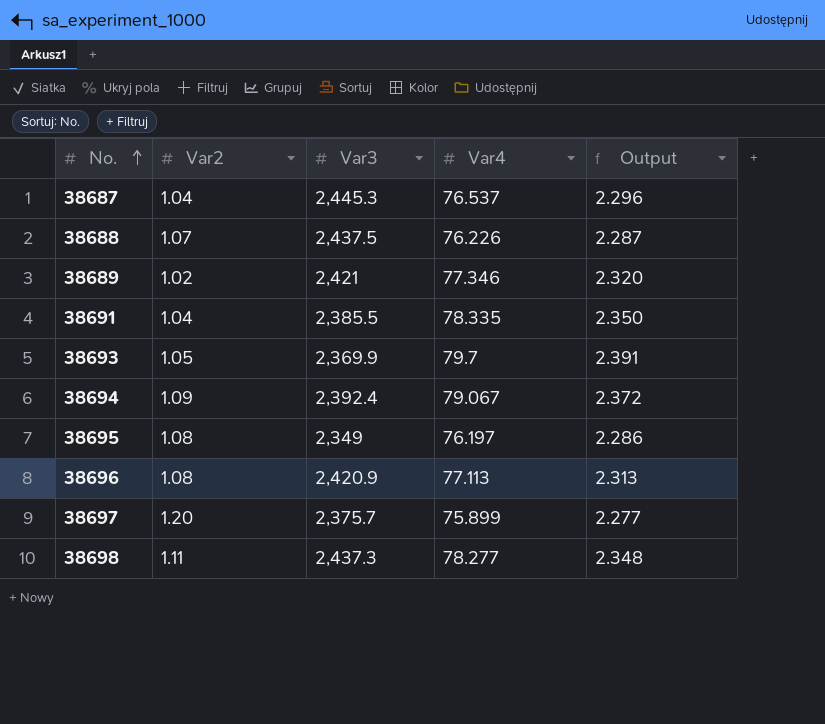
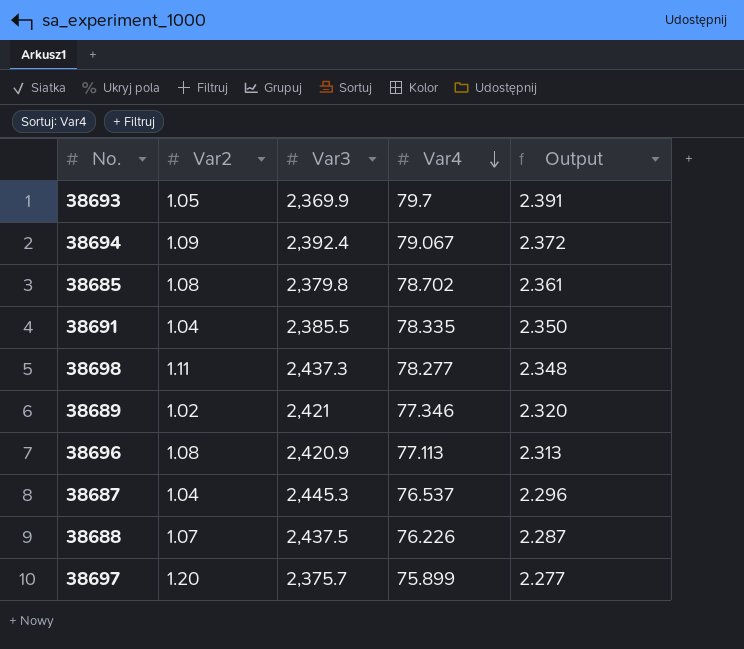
row order: No. ascending -> Var4 descending
row 38695: 1.08 | 2,349 | 76.197 | 2.286 -> none
row 38685: none -> 1.08 | 2,379.8 | 78.702 | 2.361

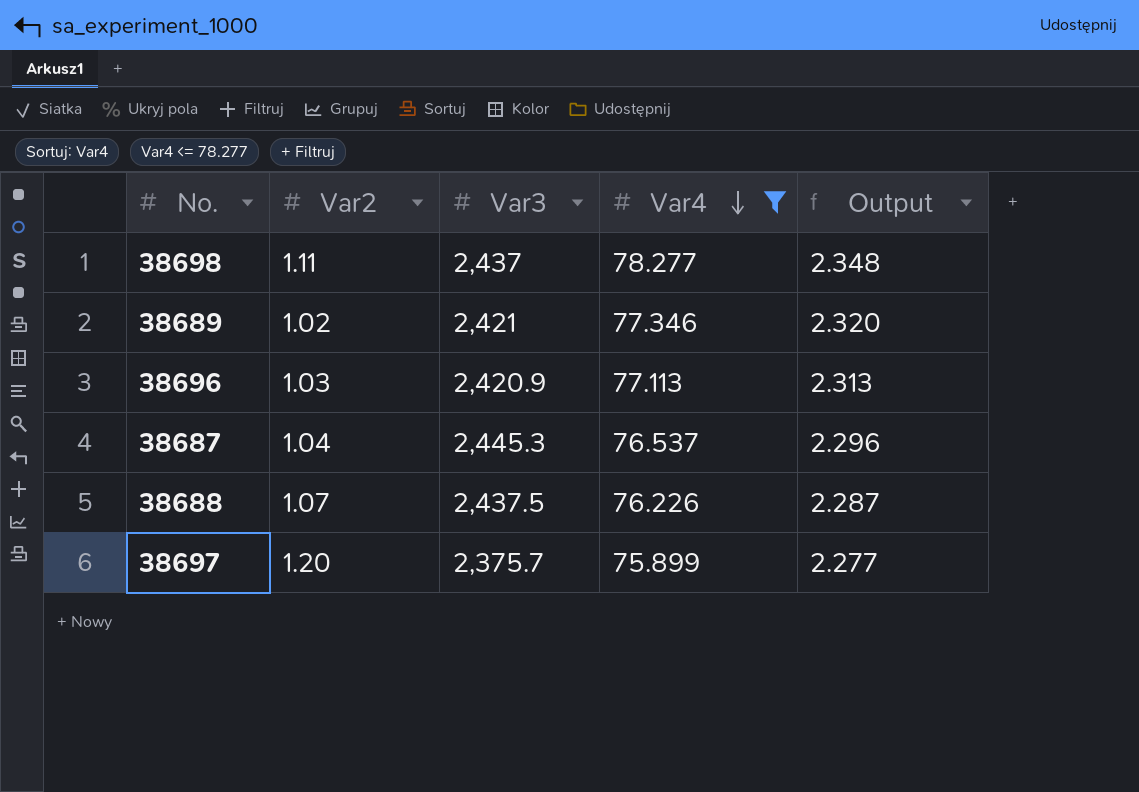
filter: none -> Var4 <= 78.277
38698 | Var3: 2,437.3 -> 2,437
38696 | Var2: 1.08 -> 1.03

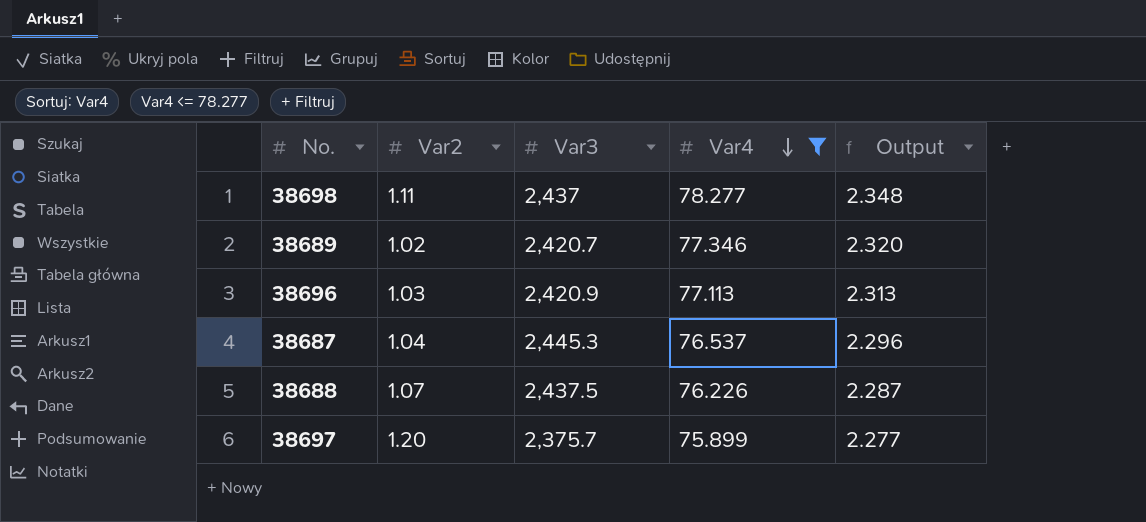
38689 | Var3: 2,421 -> 2,420.7

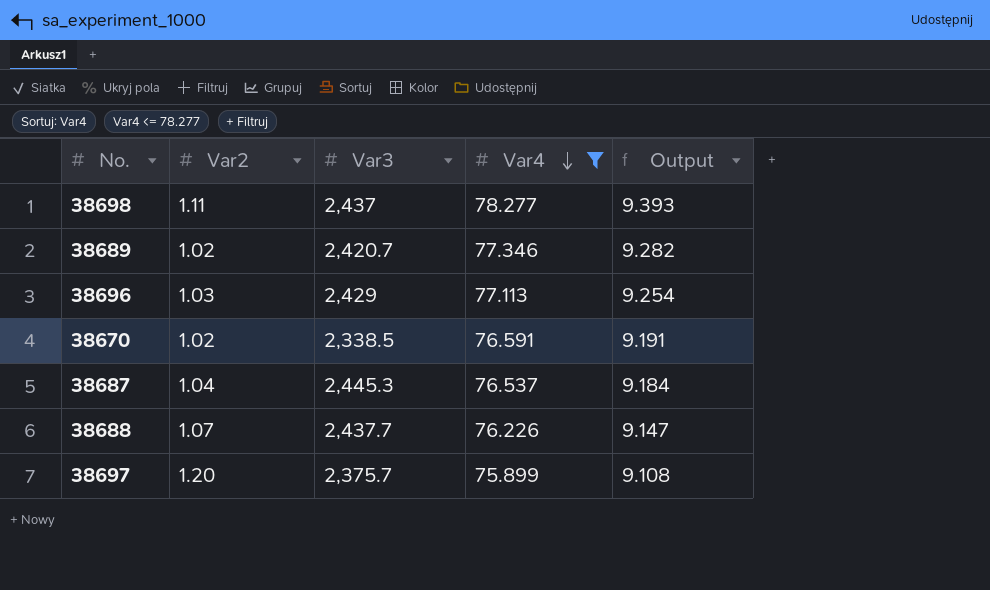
column Output | formula: [Var4] * 0.03 -> [Var4] * 0.12
38696 | Var3: 2,420.9 -> 2,429
row 38670: none -> 1.02 | 2,338.5 | 76.591 | 9.191
38688 | Var3: 2,437.5 -> 2,437.7

